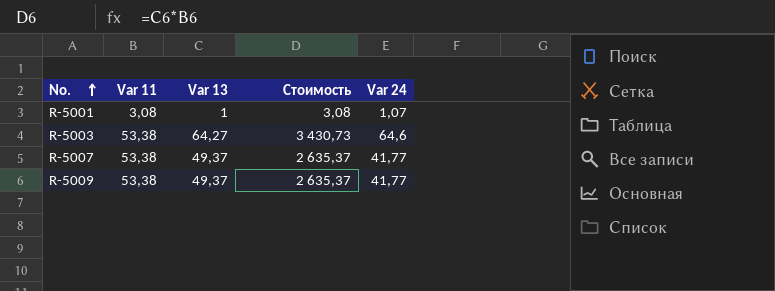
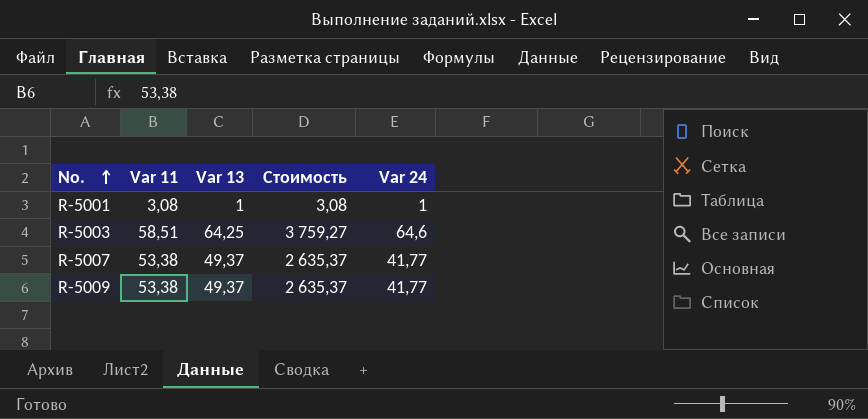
R-5001 | Var 24: 1,07 -> 1
R-5003 | Var 11: 53,38 -> 58,51
R-5003 | Var 13: 64,27 -> 64,25
R-5003 | Стоимость: 3 430,73 -> 3 759,27

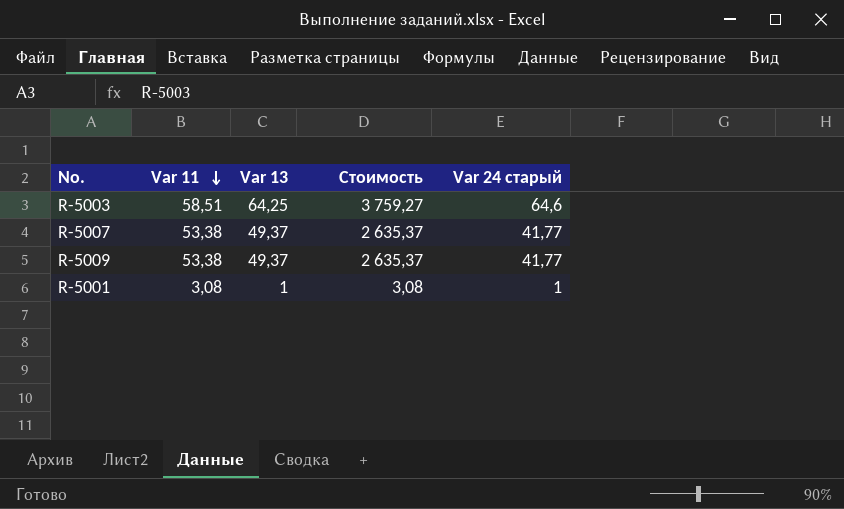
row order: No. ascending -> Var 11 descending
column name: Var 24 -> Var 24 старый

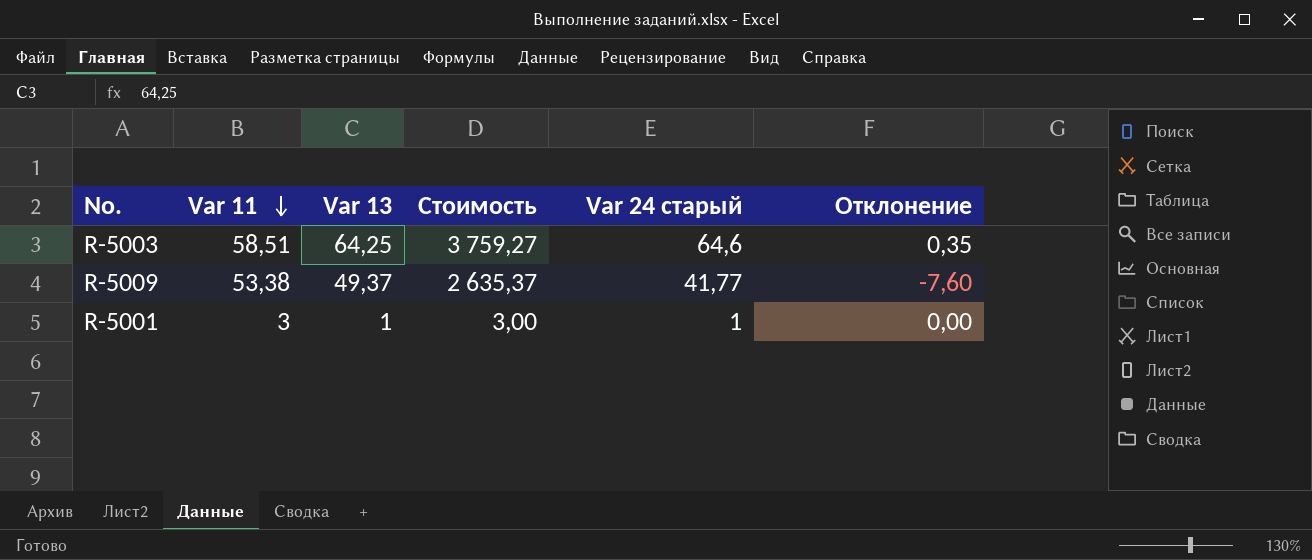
column Отклонение | formula: none -> [Var 24 старый] - [Var 13]
row R-5007: 53,38 | 49,37 | 2 635,37 | 41,77 -> none
R-5001 | Var 11: 3,08 -> 3
R-5001 | Стоимость: 3,08 -> 3,00

